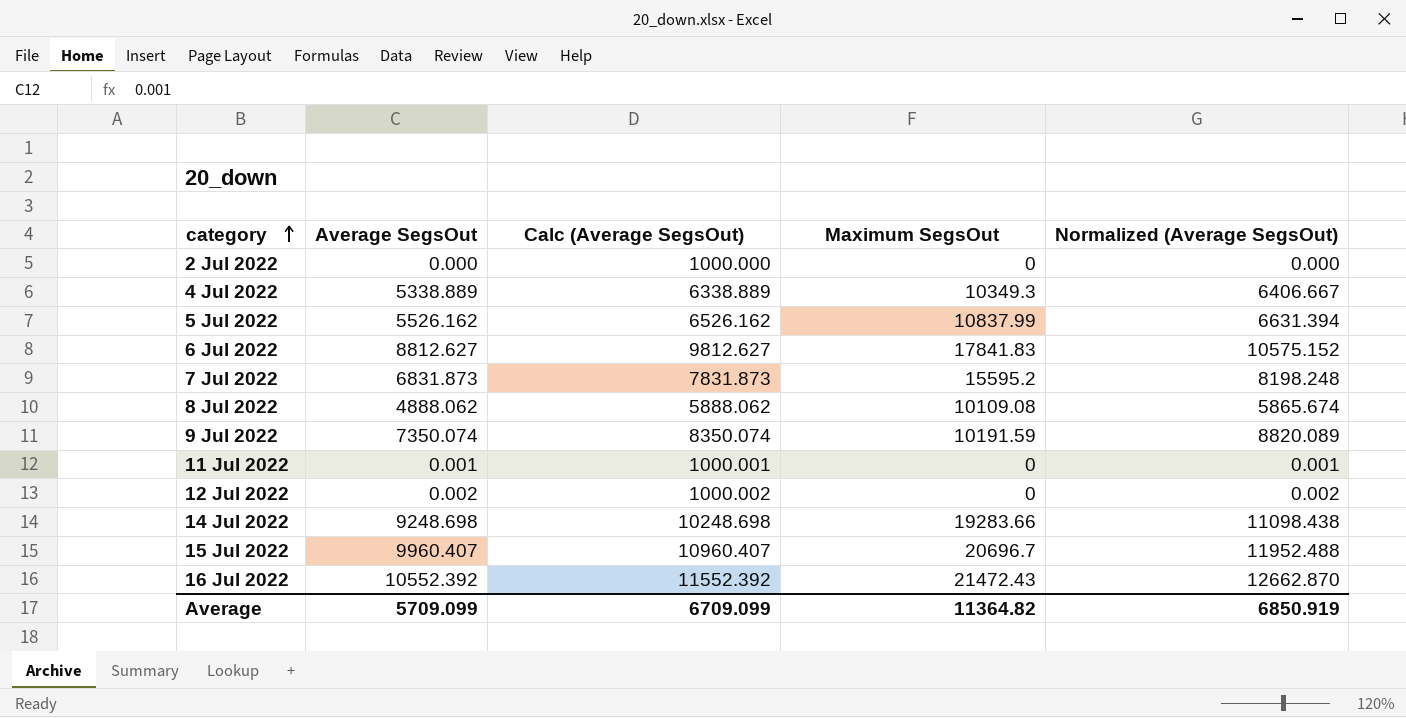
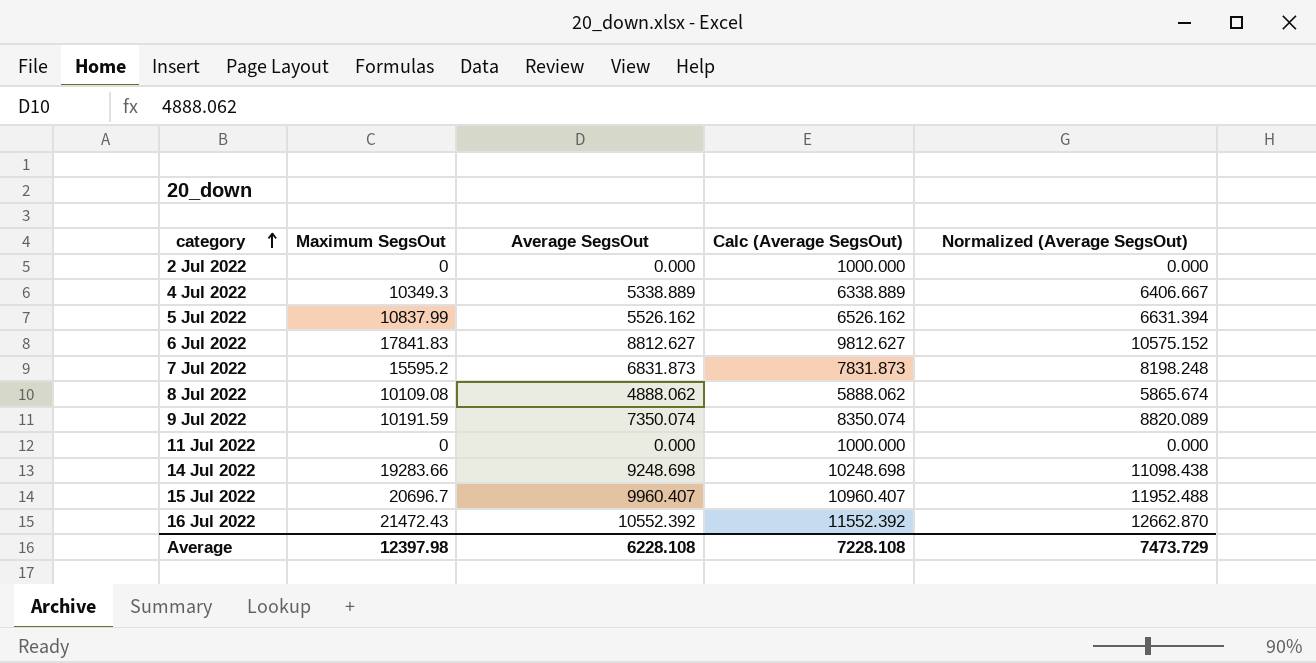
column Maximum SegsOut | position: 4 -> 2
row 12 Jul 2022: 0.002 | 1000.002 | 0 | 0.002 -> none
11 Jul 2022 | Average SegsOut: 0.001 -> 0.000
11 Jul 2022 | Calc (Average SegsOut): 1000.001 -> 1000.000
11 Jul 2022 | Normalized (Average SegsOut): 0.001 -> 0.000
Average | Maximum SegsOut: 11364.82 -> 12397.98
Average | Average SegsOut: 5709.099 -> 6228.108
Average | Calc (Average SegsOut): 6709.099 -> 7228.108
Average | Normalized (Average SegsOut): 6850.919 -> 7473.729

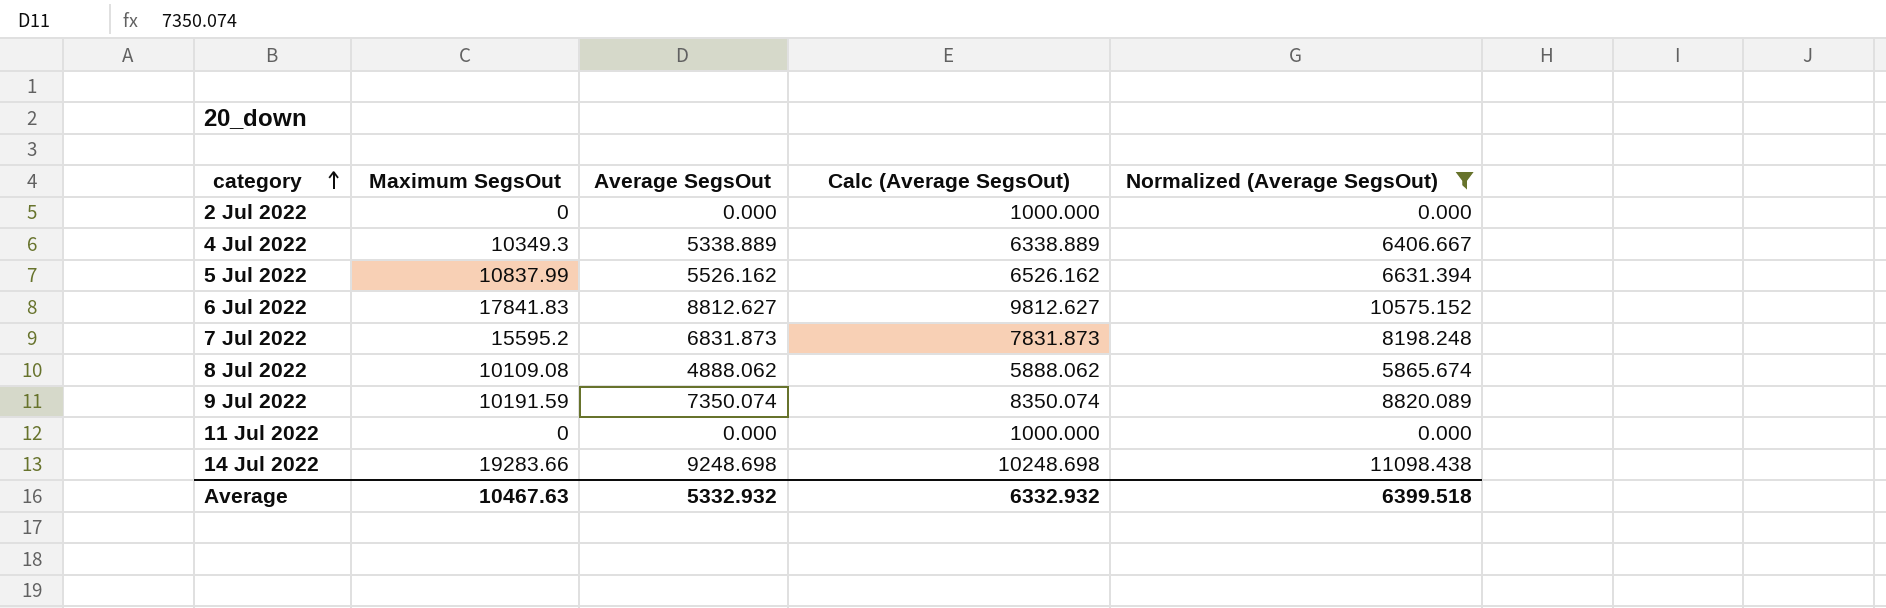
filter: none -> Normalized (Average SegsOut) <= 11098.438
Average | Maximum SegsOut: 12397.98 -> 10467.63
Average | Average SegsOut: 6228.108 -> 5332.932
Average | Calc (Average SegsOut): 7228.108 -> 6332.932
Average | Normalized (Average SegsOut): 7473.729 -> 6399.518

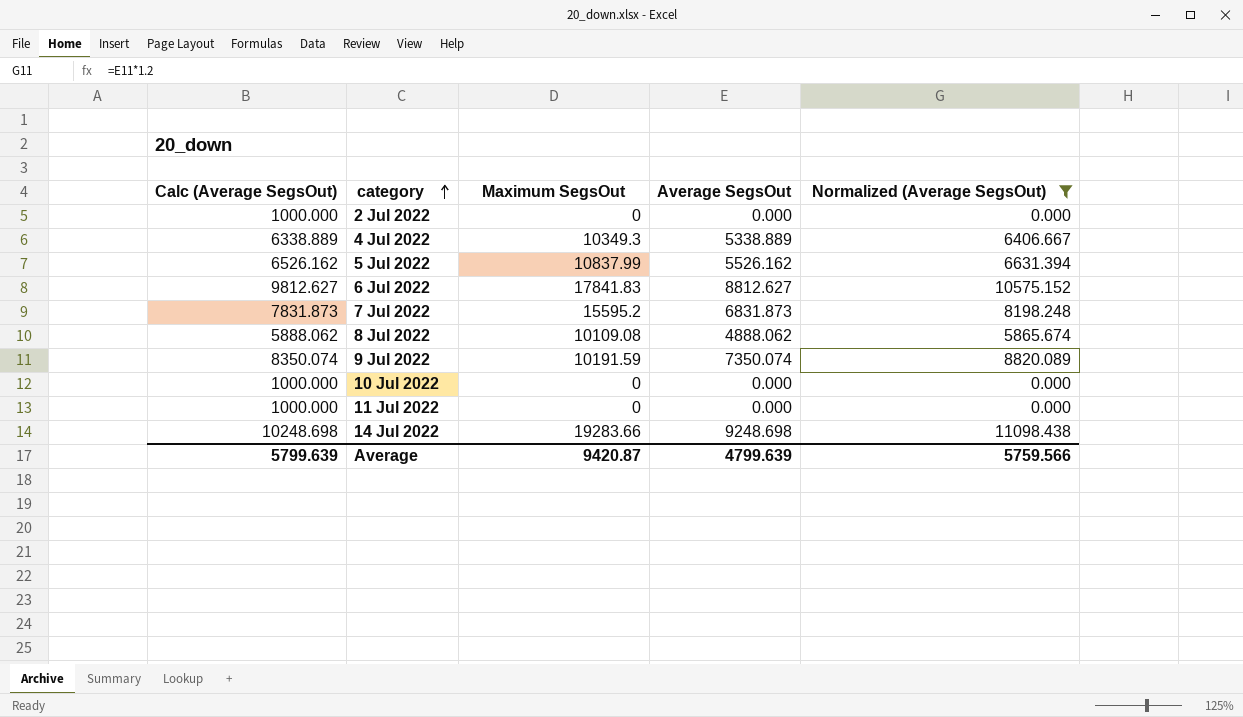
column Calc (Average SegsOut) | position: 4 -> 1
row 10 Jul 2022: none -> 1000.000 | 0 | 0.000 | 0.000
Average | Calc (Average SegsOut): 6332.932 -> 5799.639
Average | Maximum SegsOut: 10467.63 -> 9420.87
Average | Average SegsOut: 5332.932 -> 4799.639
Average | Normalized (Average SegsOut): 6399.518 -> 5759.566

